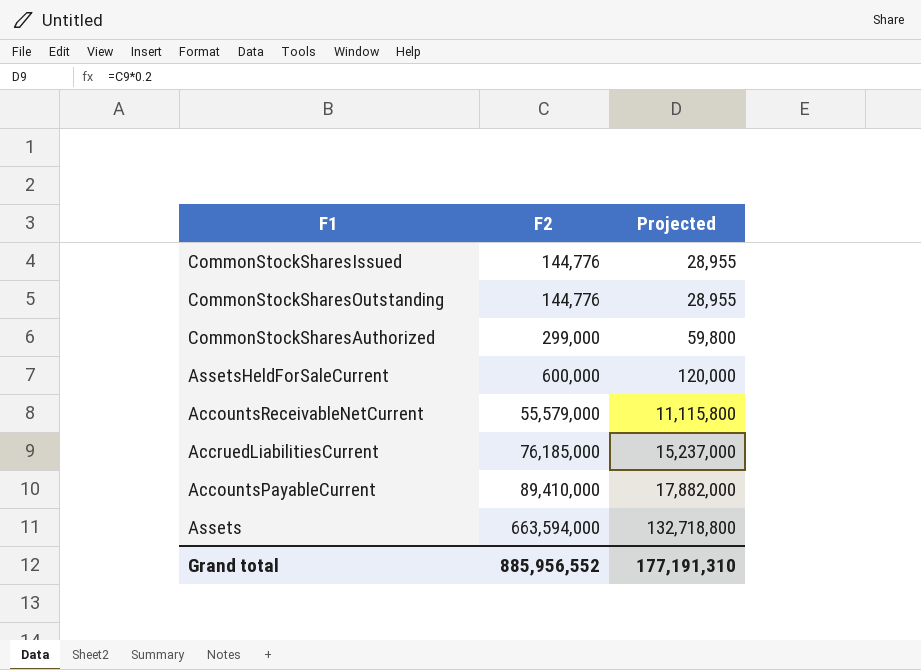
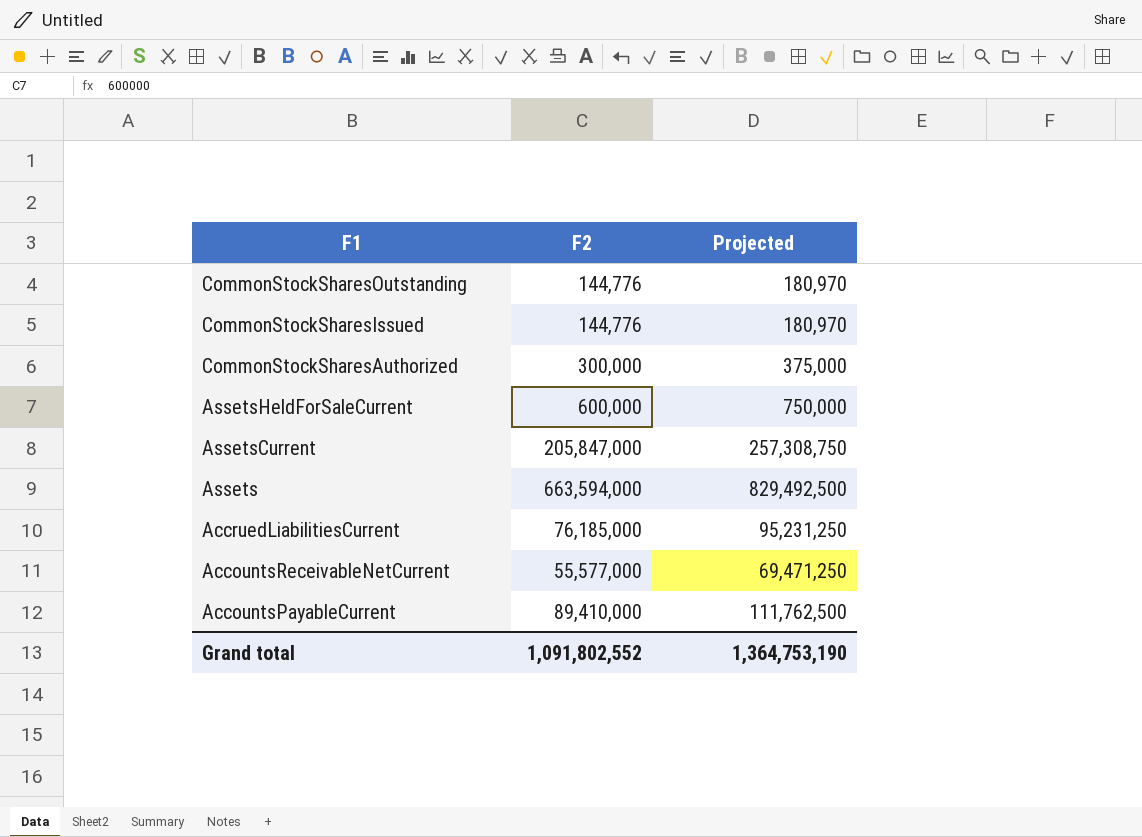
row order: F2 ascending -> F1 descending
column Projected | formula: [F2] * 0.2 -> [F2] * 1.25
CommonStockSharesAuthorized | F2: 299,000 -> 300,000
row AssetsCurrent: none -> 205,847,000 | 257,308,750
AccountsReceivableNetCurrent | F2: 55,579,000 -> 55,577,000
Grand total | F2: 885,956,552 -> 1,091,802,552
Grand total | Projected: 177,191,310 -> 1,364,753,190

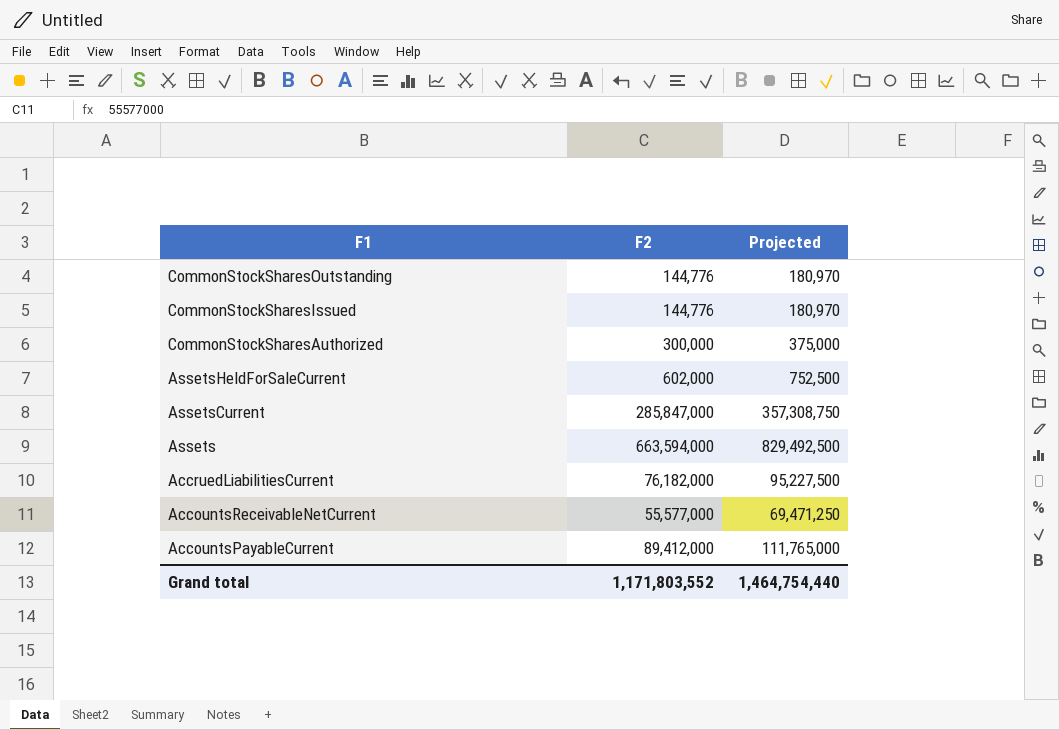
AssetsHeldForSaleCurrent | F2: 600,000 -> 602,000
AssetsHeldForSaleCurrent | Projected: 750,000 -> 752,500
AssetsCurrent | F2: 205,847,000 -> 285,847,000
AssetsCurrent | Projected: 257,308,750 -> 357,308,750
AccruedLiabilitiesCurrent | F2: 76,185,000 -> 76,182,000
AccruedLiabilitiesCurrent | Projected: 95,231,250 -> 95,227,500
AccountsPayableCurrent | F2: 89,410,000 -> 89,412,000
AccountsPayableCurrent | Projected: 111,762,500 -> 111,765,000
Grand total | F2: 1,091,802,552 -> 1,171,803,552
Grand total | Projected: 1,364,753,190 -> 1,464,754,440

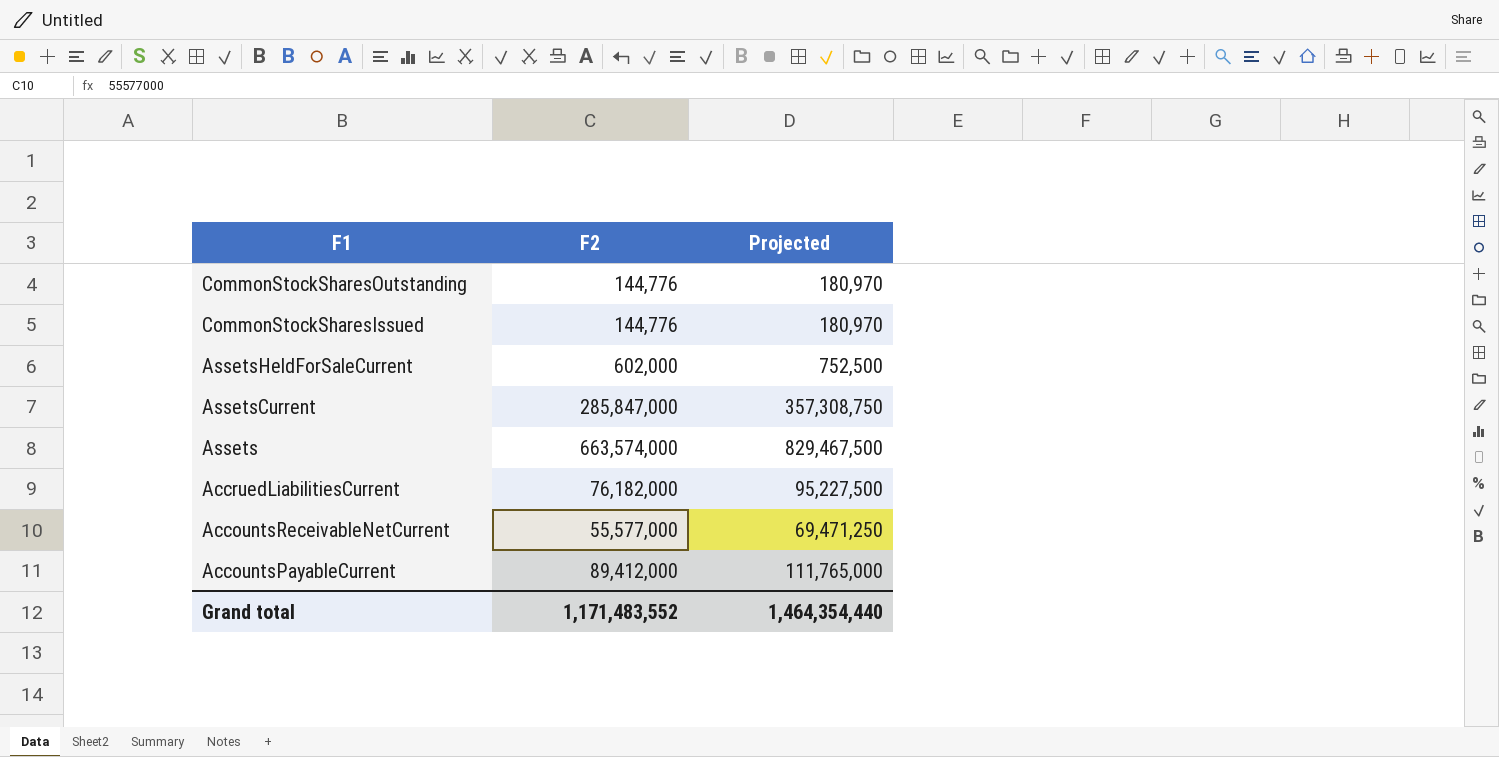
row CommonStockSharesAuthorized: 300,000 | 375,000 -> none
Assets | F2: 663,594,000 -> 663,574,000
Assets | Projected: 829,492,500 -> 829,467,500
Grand total | F2: 1,171,803,552 -> 1,171,483,552
Grand total | Projected: 1,464,754,440 -> 1,464,354,440

